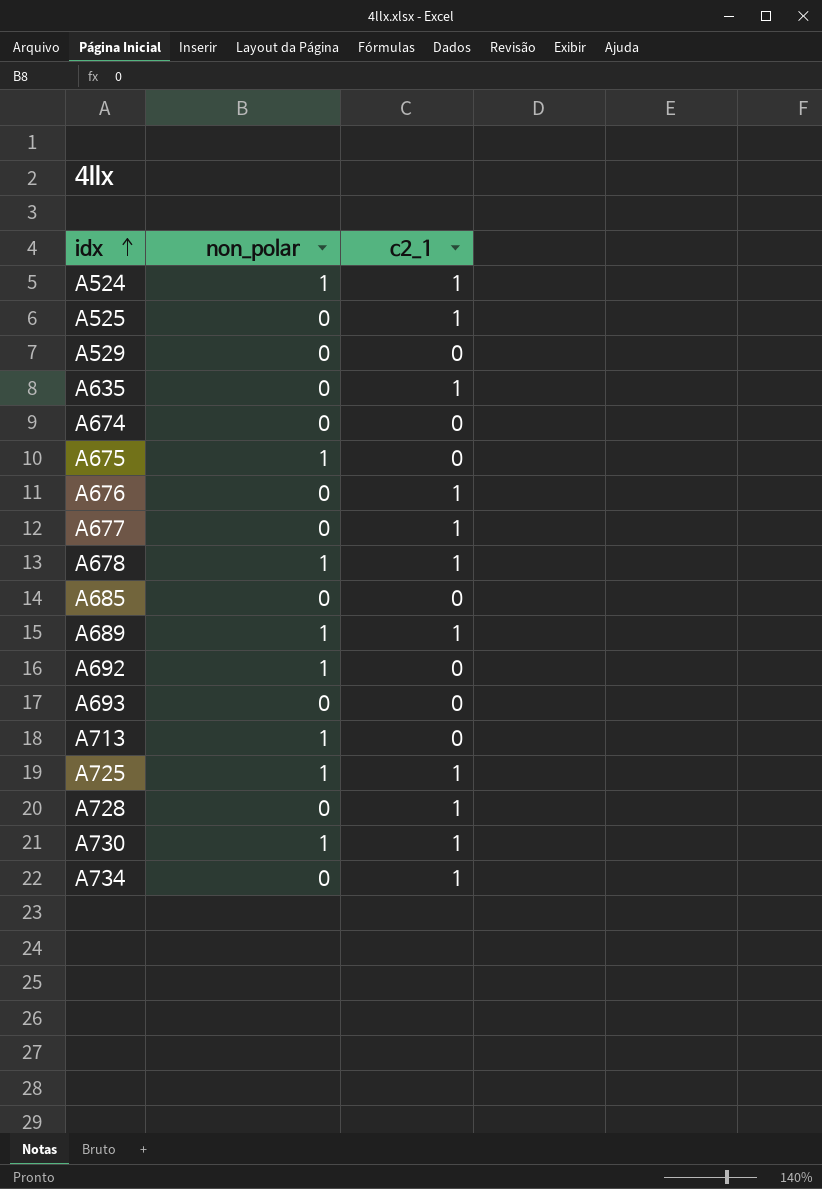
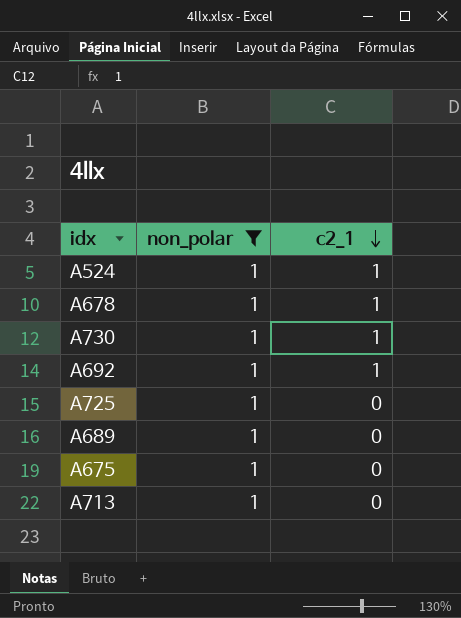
filter: none -> non_polar = 1
row order: idx ascending -> c2_1 descending
A692 | c2_1: 0 -> 1
A725 | c2_1: 1 -> 0
A689 | c2_1: 1 -> 0

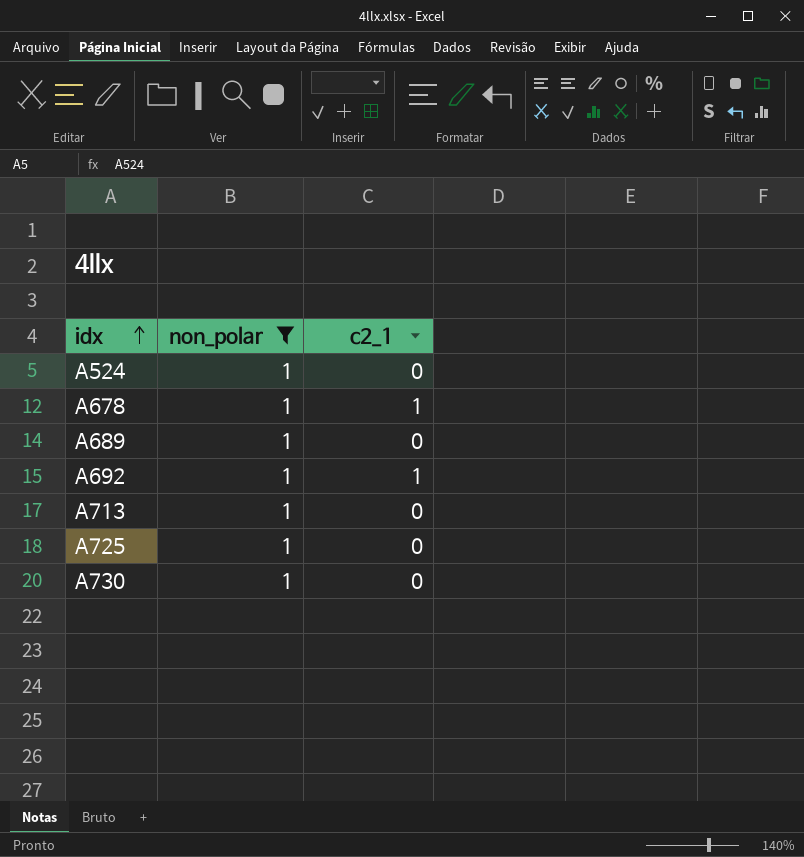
row order: c2_1 descending -> idx ascending
row A675: 1 | 0 -> none
A524 | c2_1: 1 -> 0
A730 | c2_1: 1 -> 0

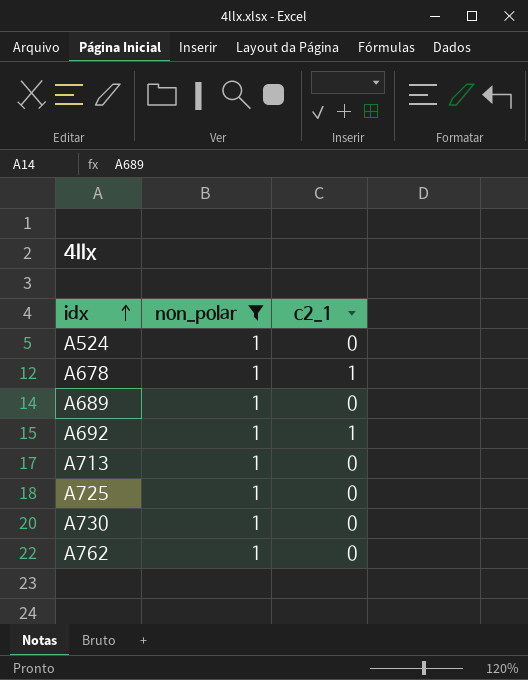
row A762: none -> 1 | 0

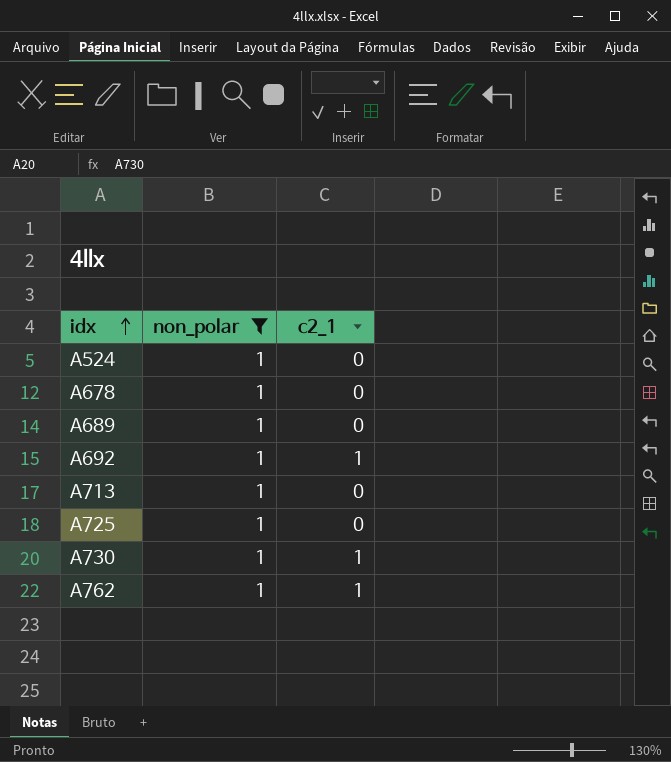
A678 | c2_1: 1 -> 0
A730 | c2_1: 0 -> 1
A762 | c2_1: 0 -> 1

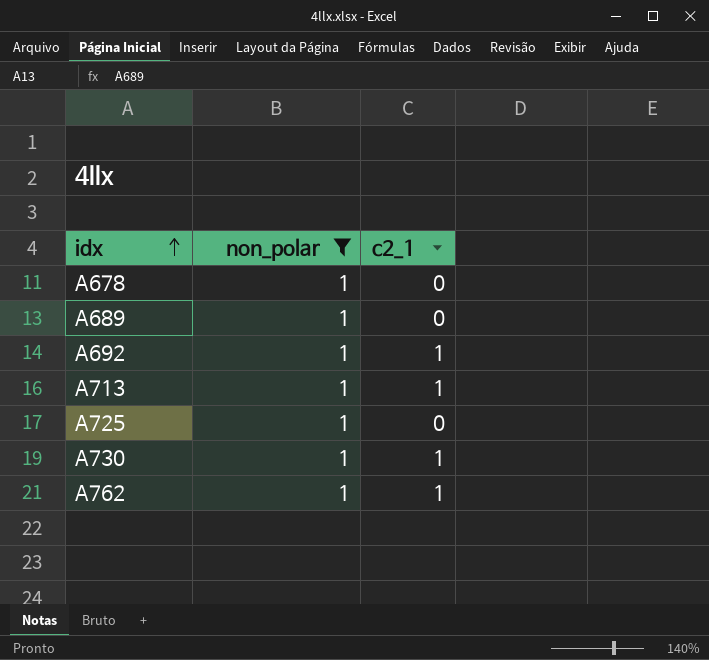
row A524: 1 | 0 -> none
A713 | c2_1: 0 -> 1

